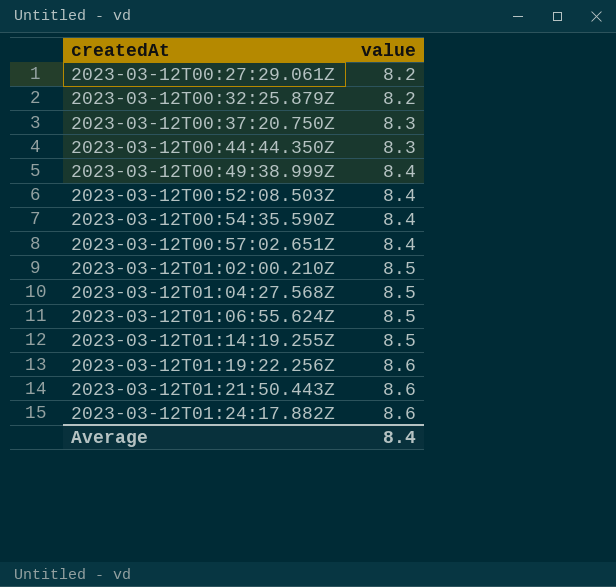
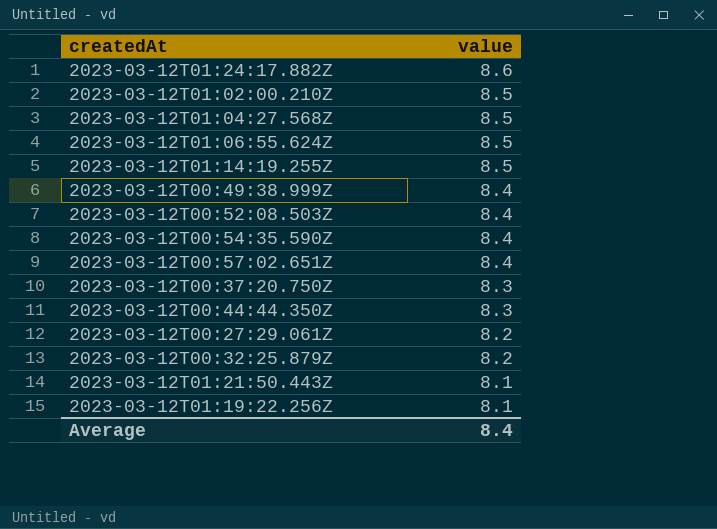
row order: createdAt ascending -> value descending
2023-03-12T01:21:50.443Z | value: 8.6 -> 8.1
2023-03-12T01:19:22.256Z | value: 8.6 -> 8.1

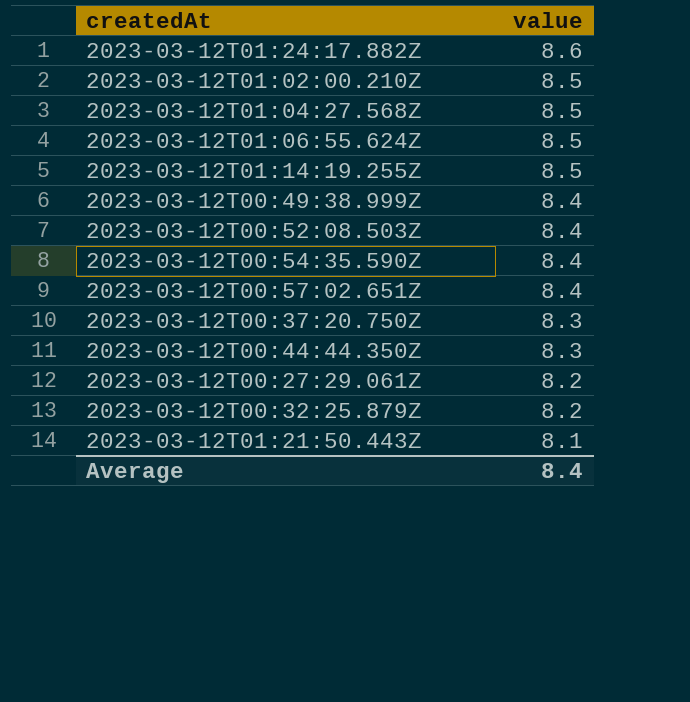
row 2023-03-12T01:19:22.256Z: 8.1 -> none

